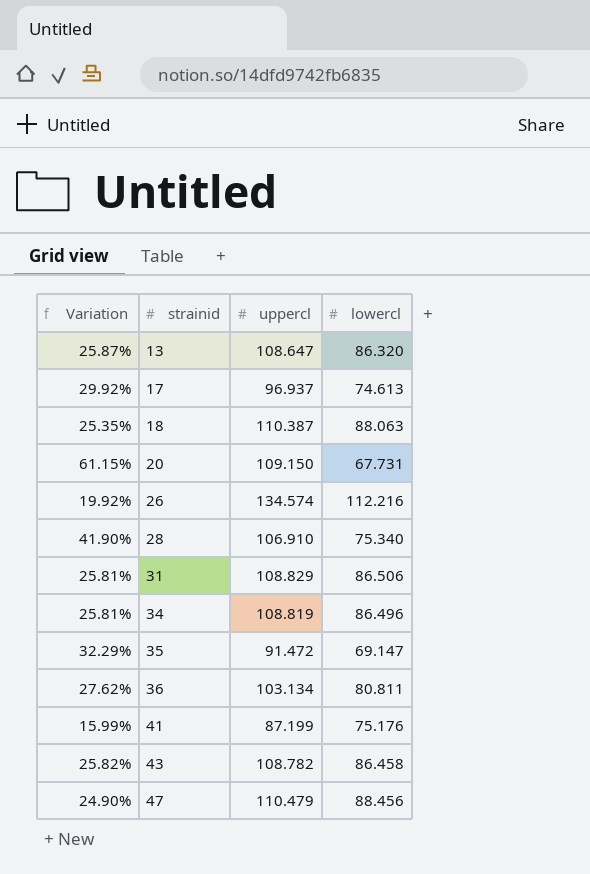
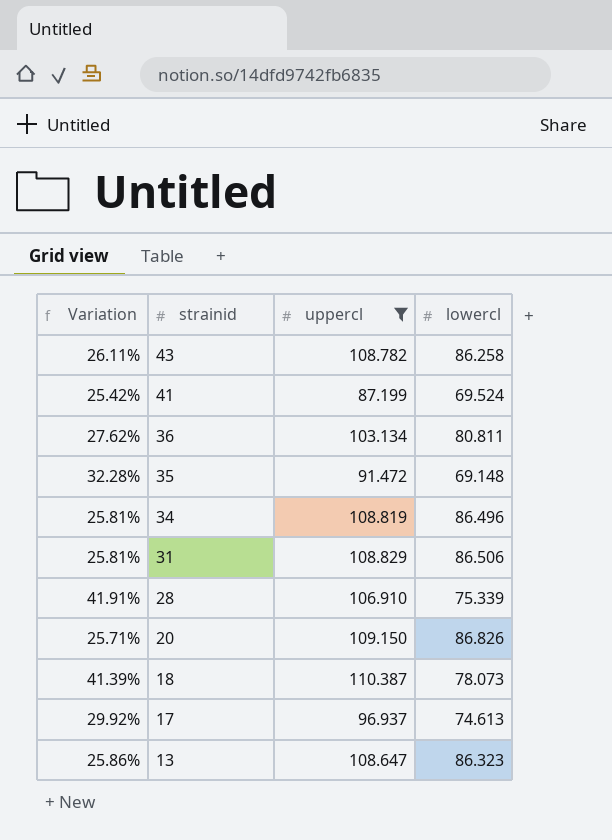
filter: none -> uppercl <= 110.387
row order: strainid ascending -> strainid descending
43 | Variation: 25.82% -> 26.11%
43 | lowercl: 86.458 -> 86.258
41 | Variation: 15.99% -> 25.42%
41 | lowercl: 75.176 -> 69.524
35 | Variation: 32.29% -> 32.28%
35 | lowercl: 69.147 -> 69.148
28 | Variation: 41.90% -> 41.91%
28 | lowercl: 75.340 -> 75.339
20 | Variation: 61.15% -> 25.71%
20 | lowercl: 67.731 -> 86.826
18 | Variation: 25.35% -> 41.39%
18 | lowercl: 88.063 -> 78.073
13 | Variation: 25.87% -> 25.86%
13 | lowercl: 86.320 -> 86.323

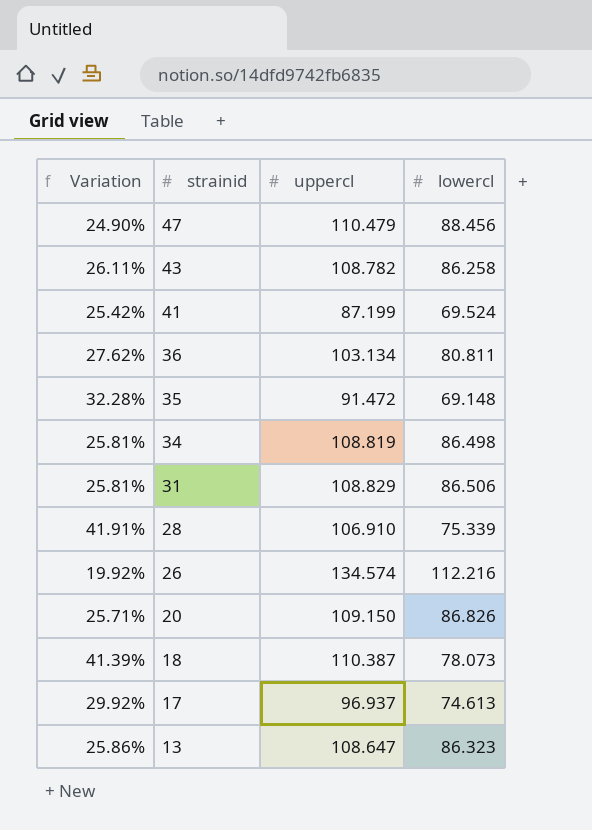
filter: uppercl <= 110.387 -> none
34 | lowercl: 86.496 -> 86.498

